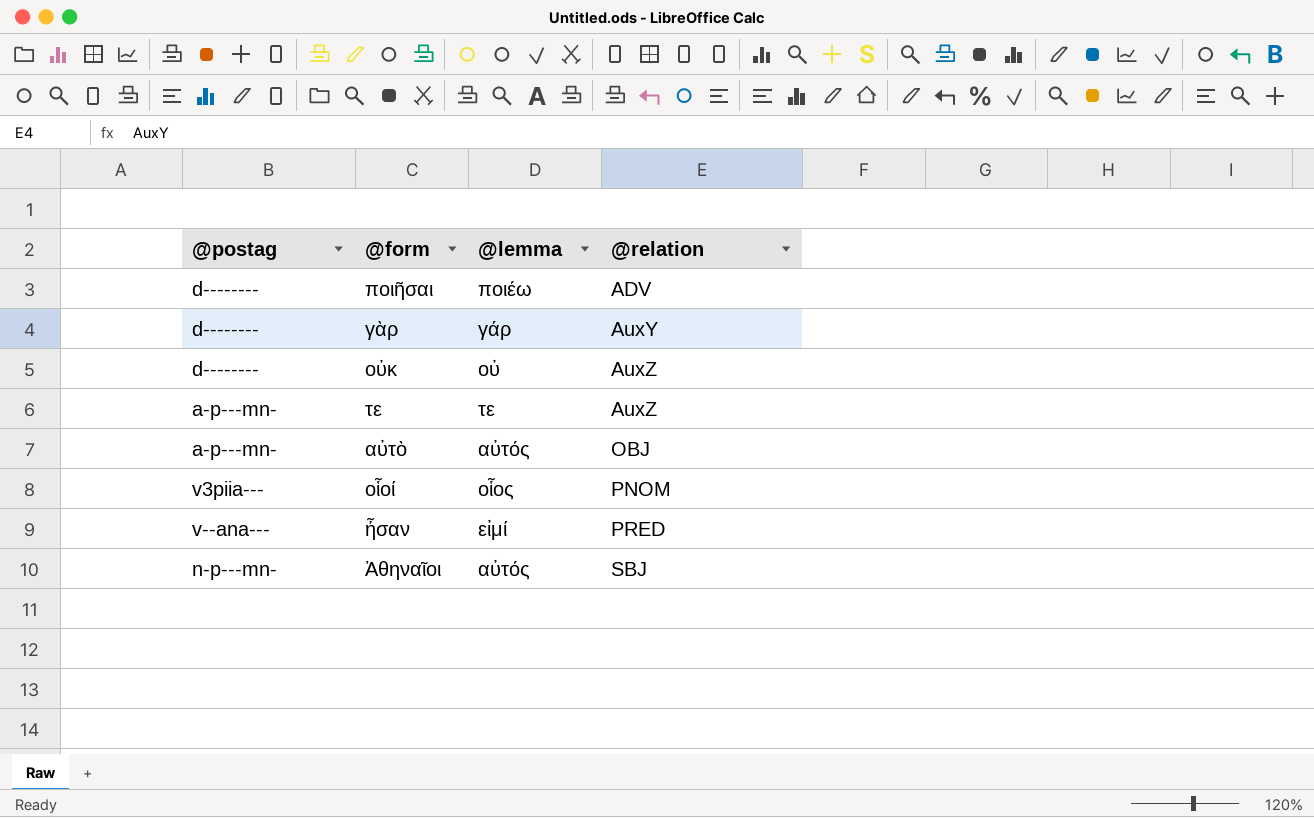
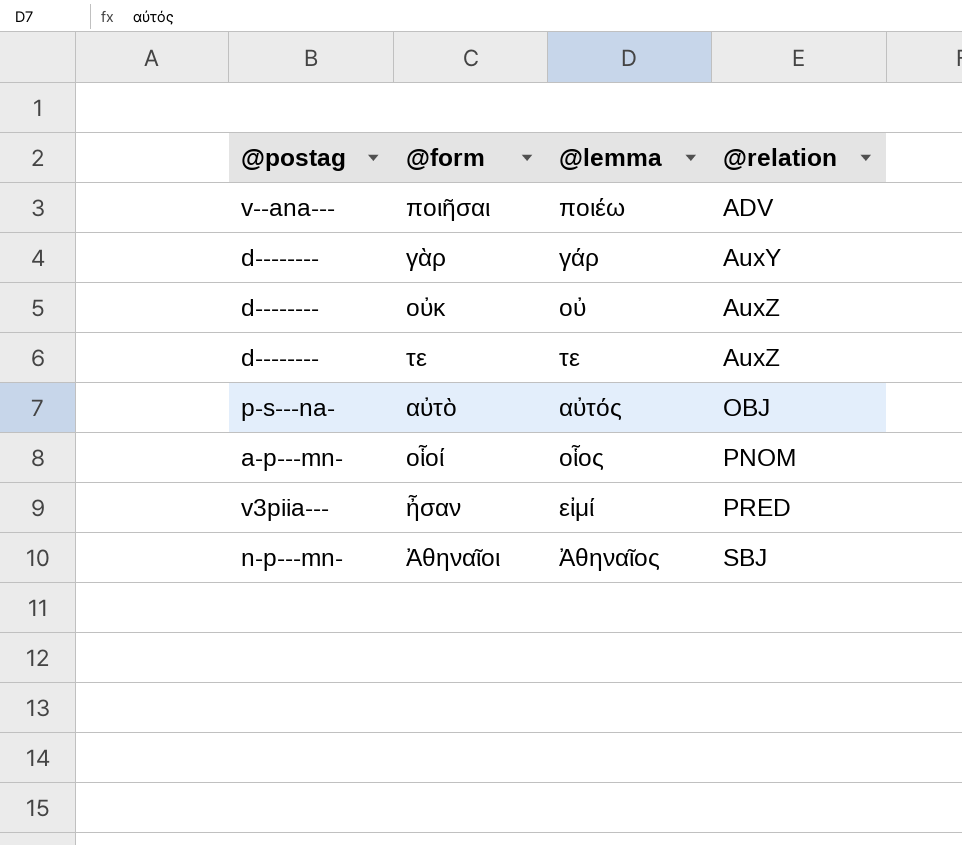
ποιῆσαι | @postag: d-------- -> v--ana---
τε | @postag: a-p---mn- -> d--------
αὐτὸ | @postag: a-p---mn- -> p-s---na-
οἷοί | @postag: v3piia--- -> a-p---mn-
ἦσαν | @postag: v--ana--- -> v3piia---
Ἀθηναῖοι | @lemma: αὐτός -> Ἀθηναῖος

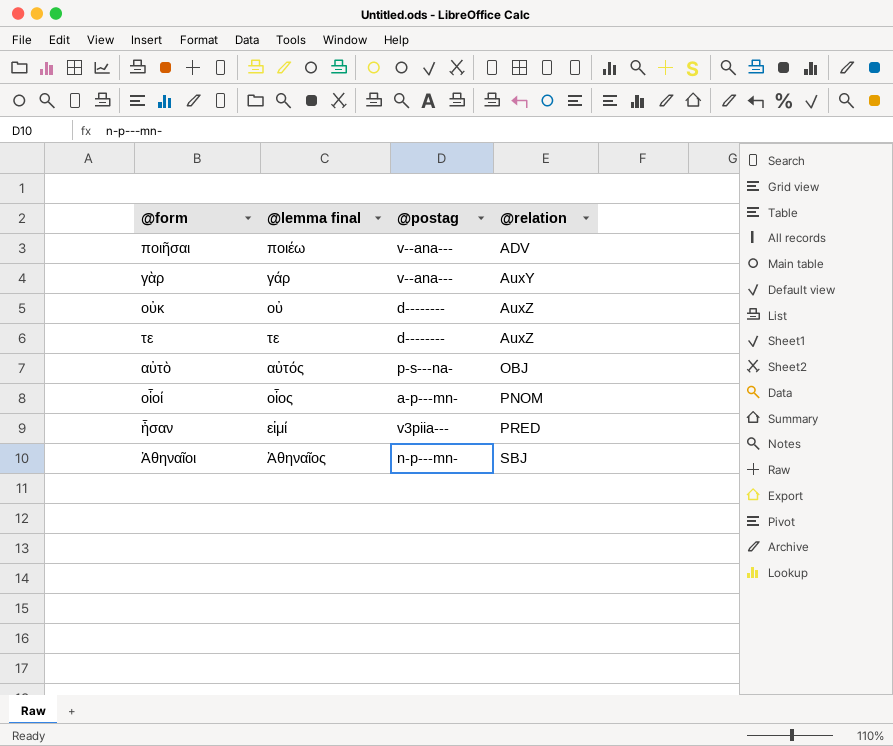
column name: @lemma -> @lemma final
column @postag | position: 1 -> 3
γὰρ | @postag: d-------- -> v--ana---

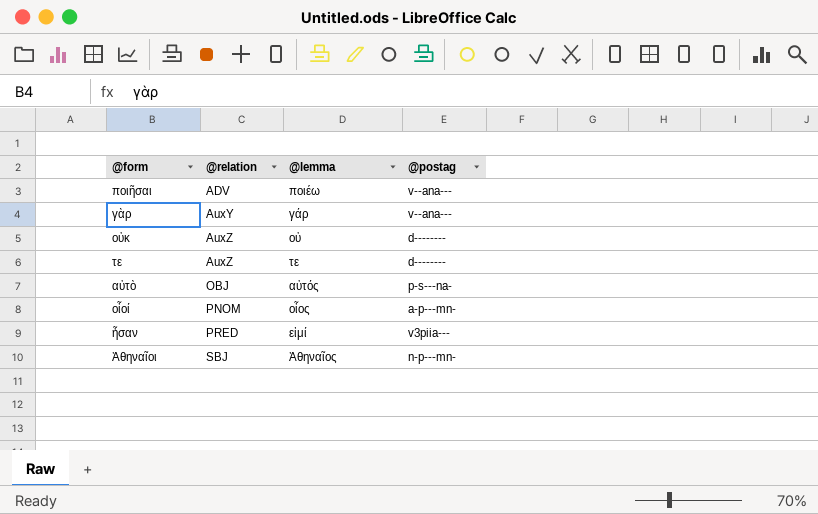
column @relation | position: 4 -> 2
column name: @lemma final -> @lemma

